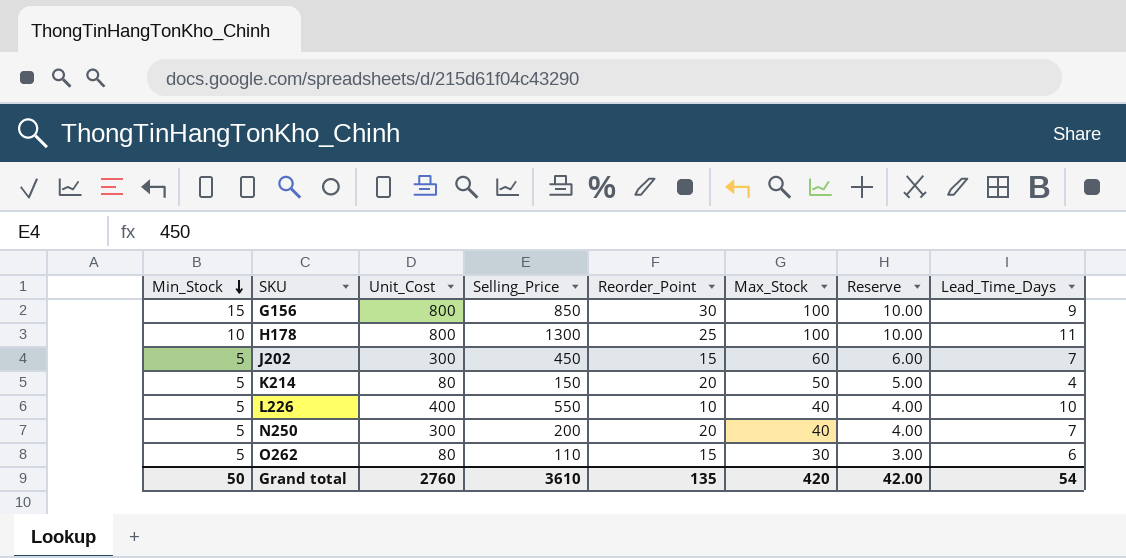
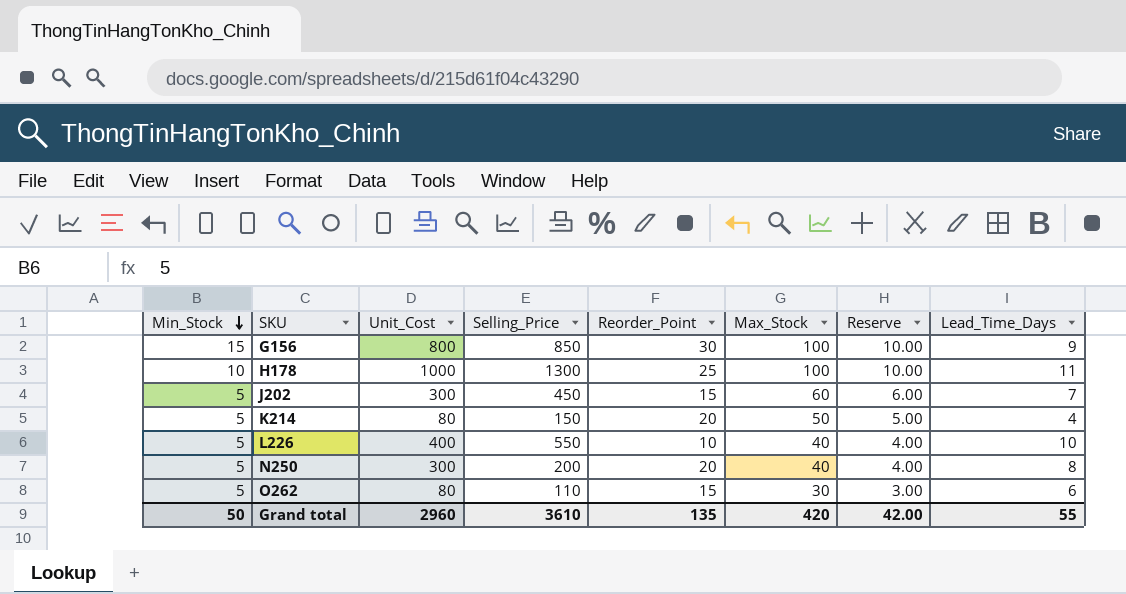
H178 | Unit_Cost: 800 -> 1000
N250 | Lead_Time_Days: 7 -> 8
Grand total | Unit_Cost: 2760 -> 2960
Grand total | Lead_Time_Days: 54 -> 55

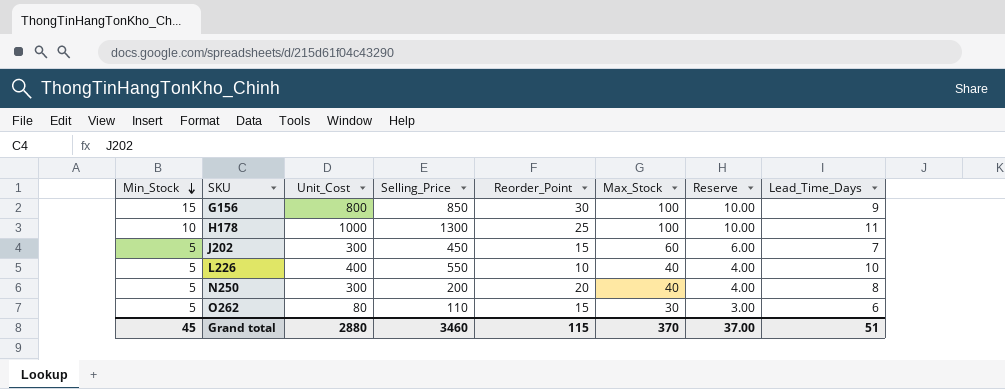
row K214: 5 | 80 | 150 | 20 | 50 | 5.00 | 4 -> none
Grand total | Min_Stock: 50 -> 45
Grand total | Unit_Cost: 2960 -> 2880
Grand total | Selling_Price: 3610 -> 3460
Grand total | Reorder_Point: 135 -> 115
Grand total | Max_Stock: 420 -> 370
Grand total | Reserve: 42.00 -> 37.00
Grand total | Lead_Time_Days: 55 -> 51

